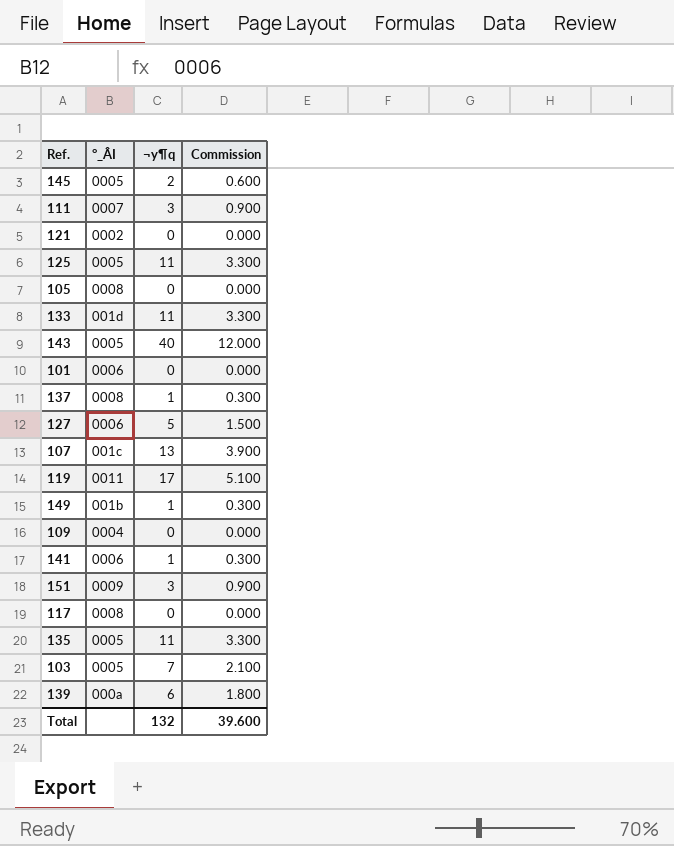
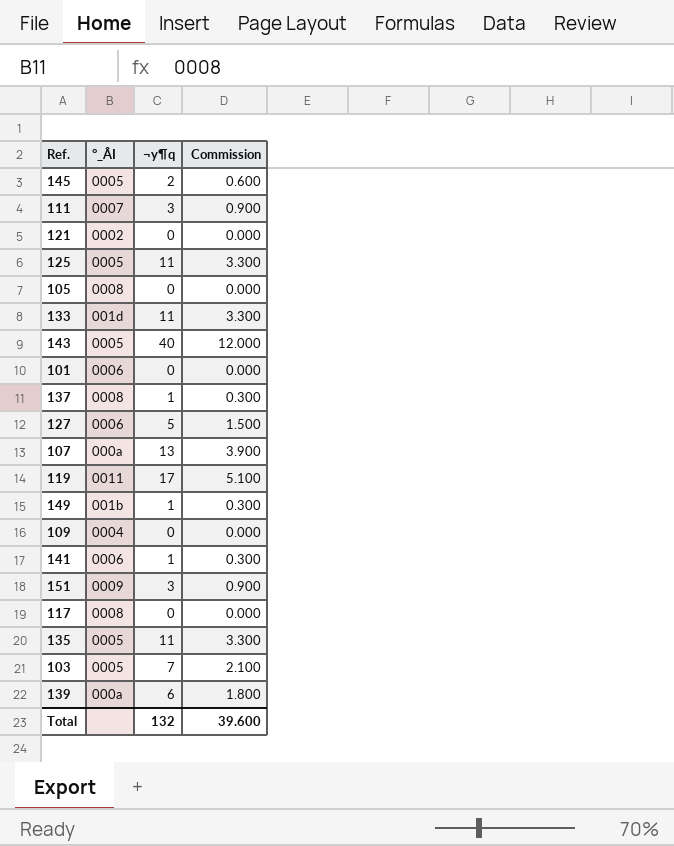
107 | °_ÂI: 001c -> 000a

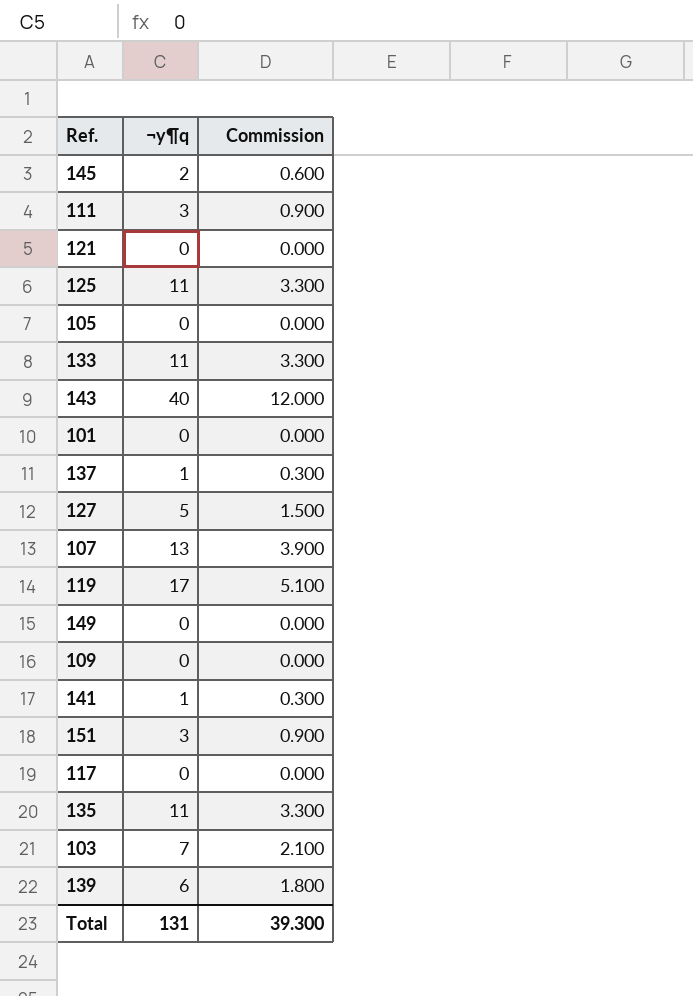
column °_ÂI | position: 2 -> none
149 | ¬y¶q: 1 -> 0
149 | Commission: 0.300 -> 0.000
Total | ¬y¶q: 132 -> 131
Total | Commission: 39.600 -> 39.300

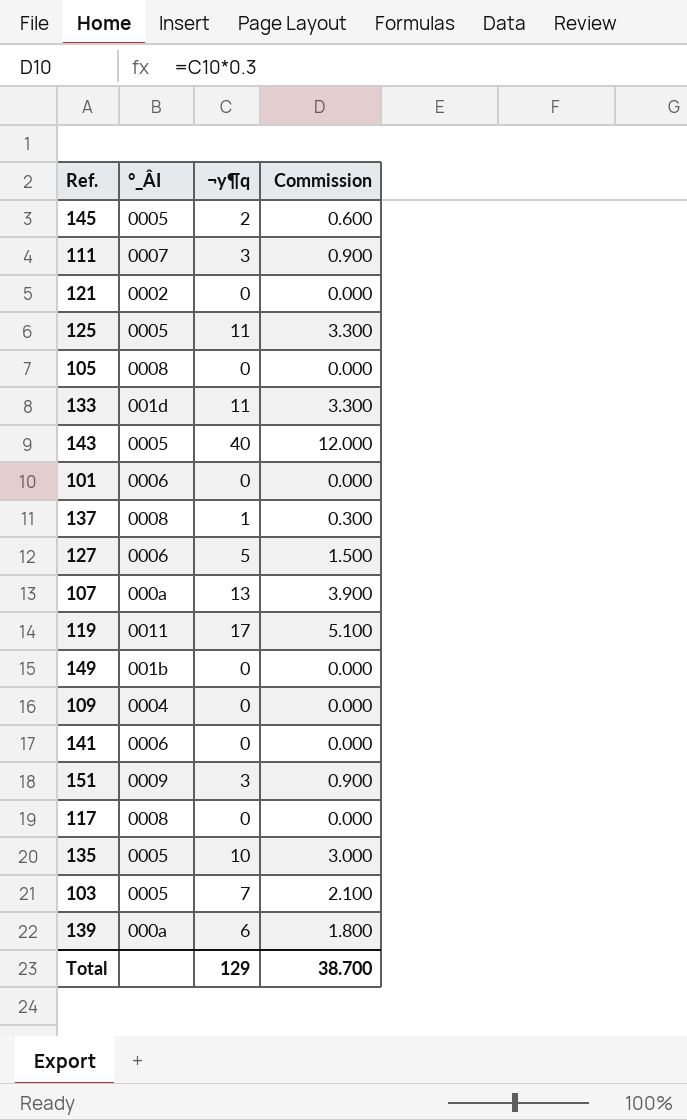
column °_ÂI | position: none -> 2
141 | ¬y¶q: 1 -> 0
141 | Commission: 0.300 -> 0.000
135 | ¬y¶q: 11 -> 10
135 | Commission: 3.300 -> 3.000
Total | ¬y¶q: 131 -> 129
Total | Commission: 39.300 -> 38.700

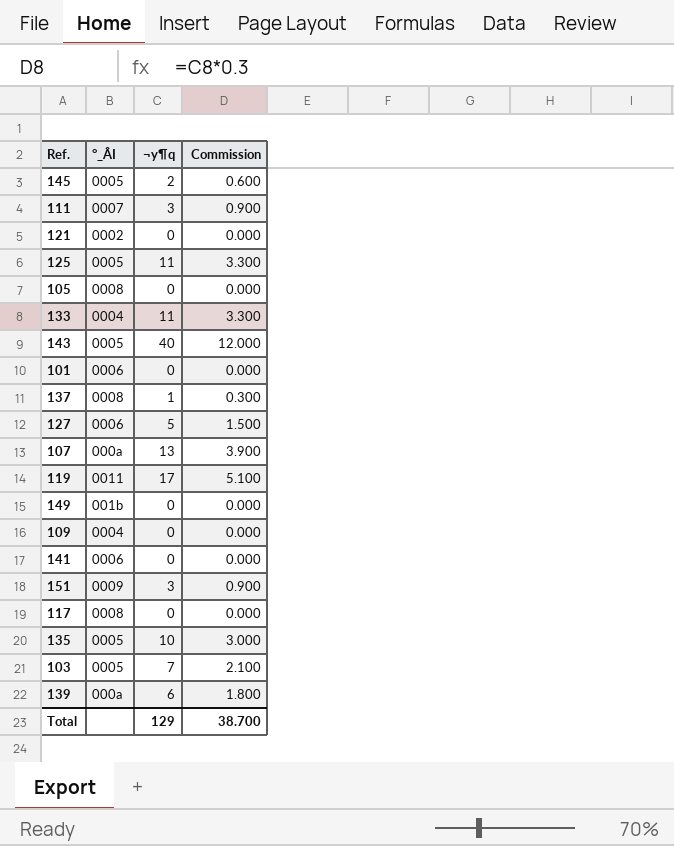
133 | °_ÂI: 001d -> 0004

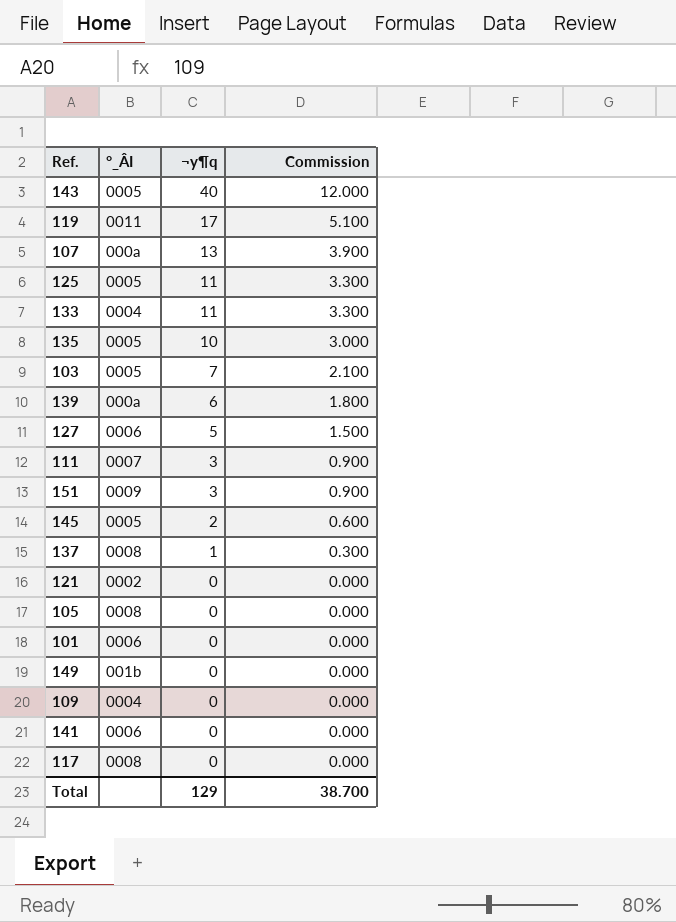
row order: none -> ¬y¶q descending

